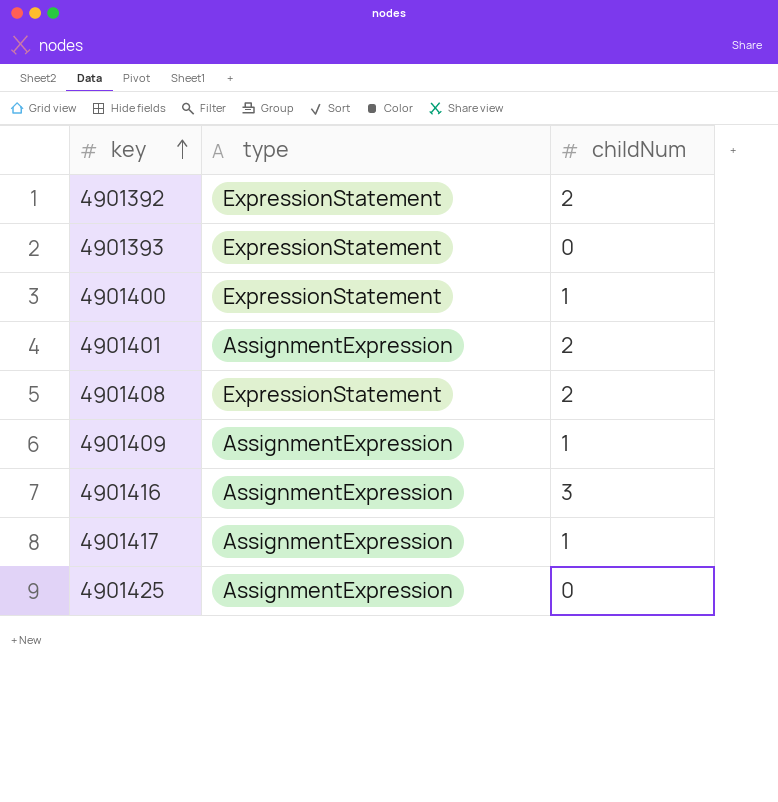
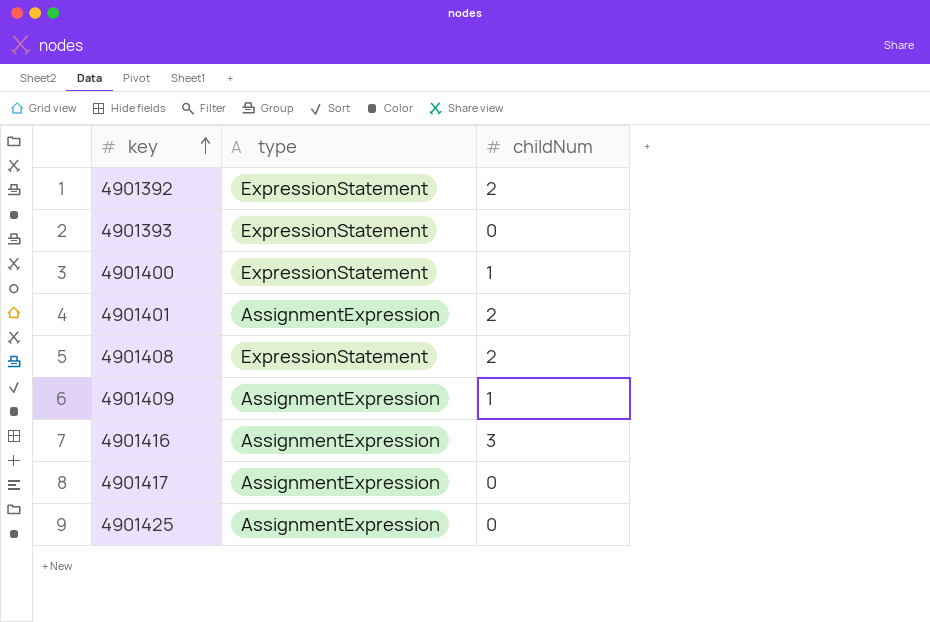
4901417 | childNum: 1 -> 0

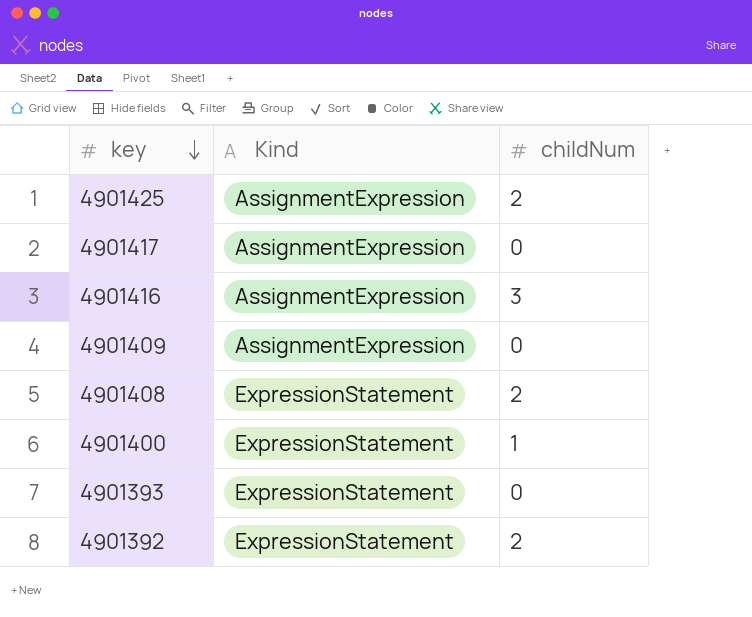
row order: key ascending -> key descending
column name: type -> Kind
row 4901401: AssignmentExpression | 2 -> none
4901425 | childNum: 0 -> 2
4901409 | childNum: 1 -> 0

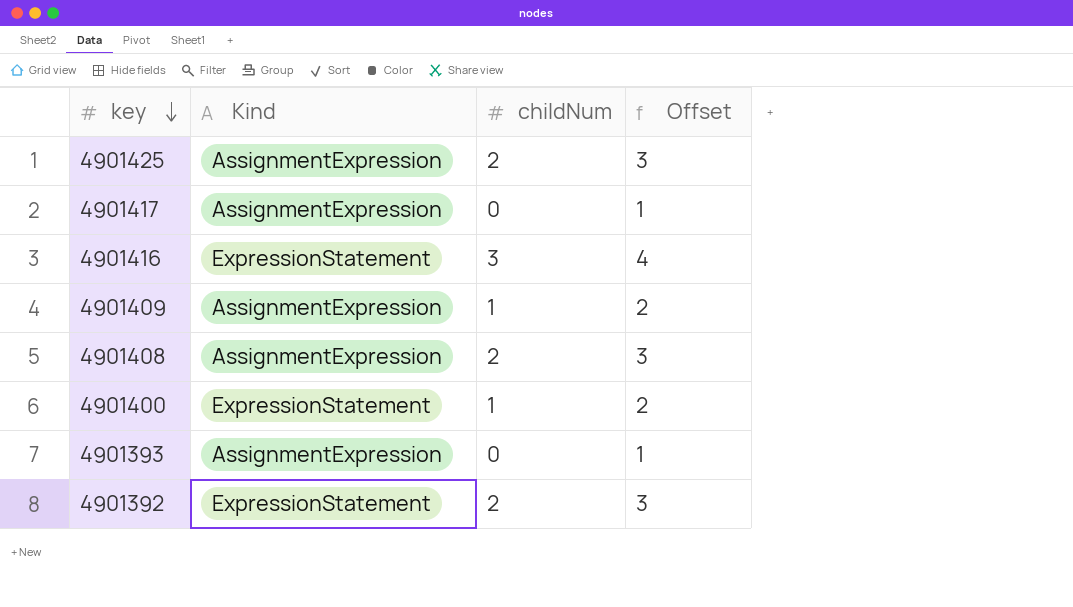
column Offset | formula: none -> [childNum] + 1
4901416 | Kind: AssignmentExpression -> ExpressionStatement
4901409 | childNum: 0 -> 1
4901408 | Kind: ExpressionStatement -> AssignmentExpression
4901393 | Kind: ExpressionStatement -> AssignmentExpression

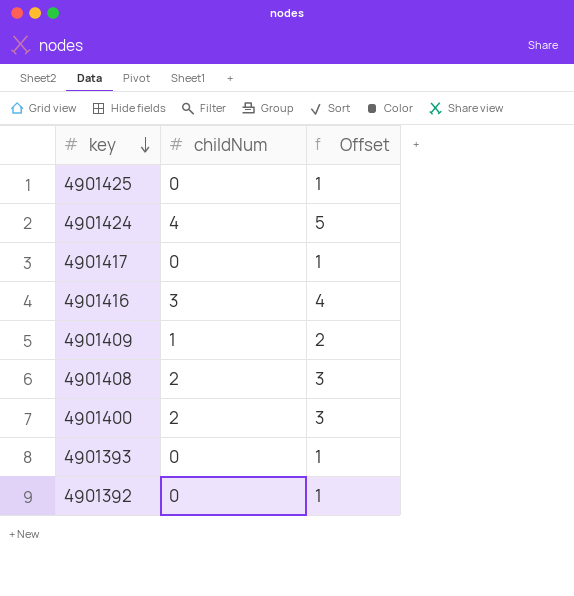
column Kind | position: 2 -> none
4901425 | childNum: 2 -> 0
4901425 | Offset: 3 -> 1
row 4901424: none -> 4 | 5
4901400 | childNum: 1 -> 2
4901400 | Offset: 2 -> 3
4901392 | childNum: 2 -> 0
4901392 | Offset: 3 -> 1

